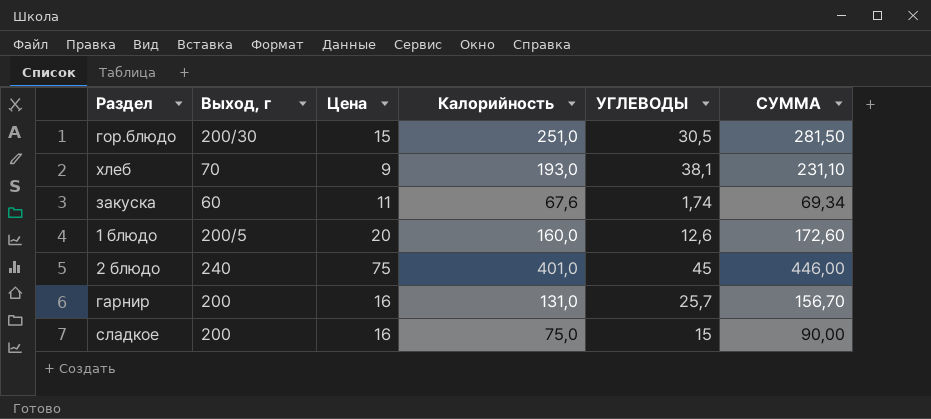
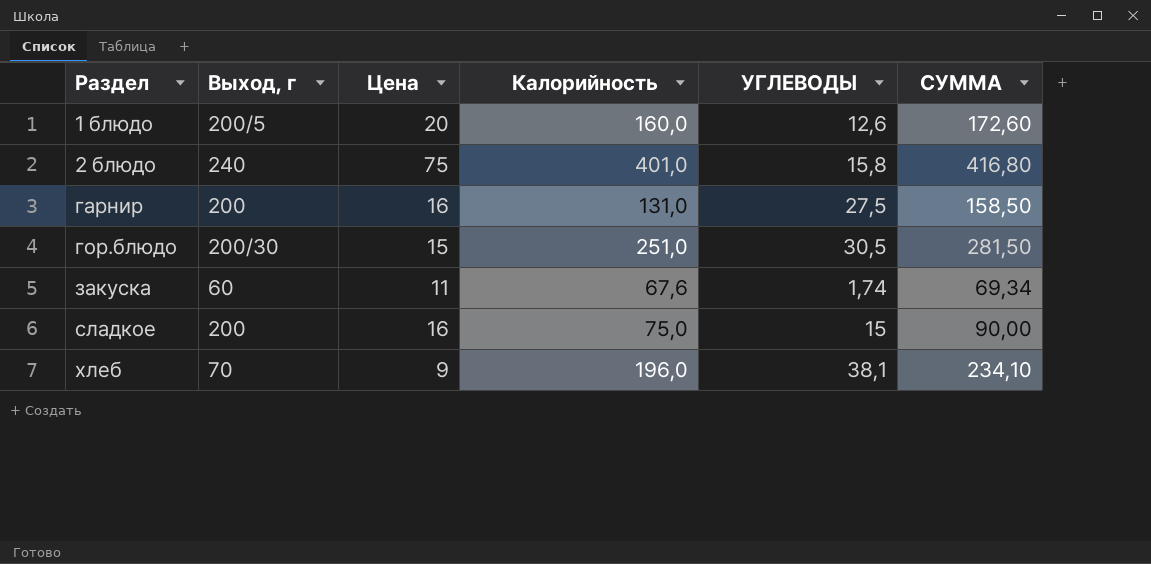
row order: none -> Раздел ascending
2 блюдо | УГЛЕВОДЫ: 45 -> 15,8
2 блюдо | СУММА: 446,00 -> 416,80
гарнир | УГЛЕВОДЫ: 25,7 -> 27,5
гарнир | СУММА: 156,70 -> 158,50
хлеб | Калорийность: 193,0 -> 196,0
хлеб | СУММА: 231,10 -> 234,10

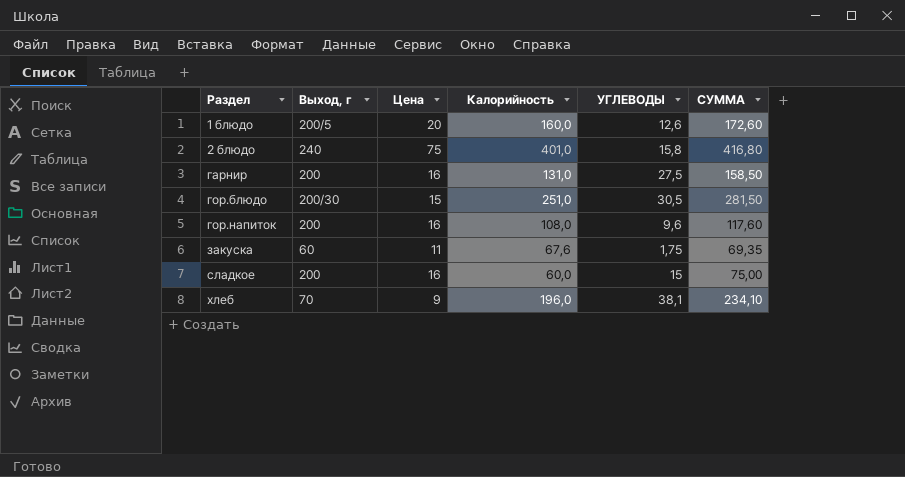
row гор.напиток: none -> 200 | 16 | 108,0 | 9,6 | 117,60
закуска | УГЛЕВОДЫ: 1,74 -> 1,75
закуска | СУММА: 69,34 -> 69,35
сладкое | Калорийность: 75,0 -> 60,0
сладкое | СУММА: 90,00 -> 75,00

